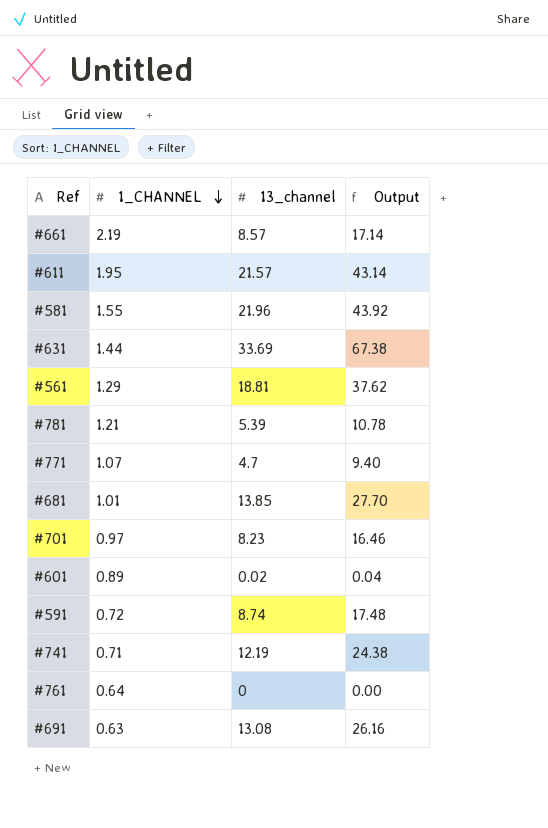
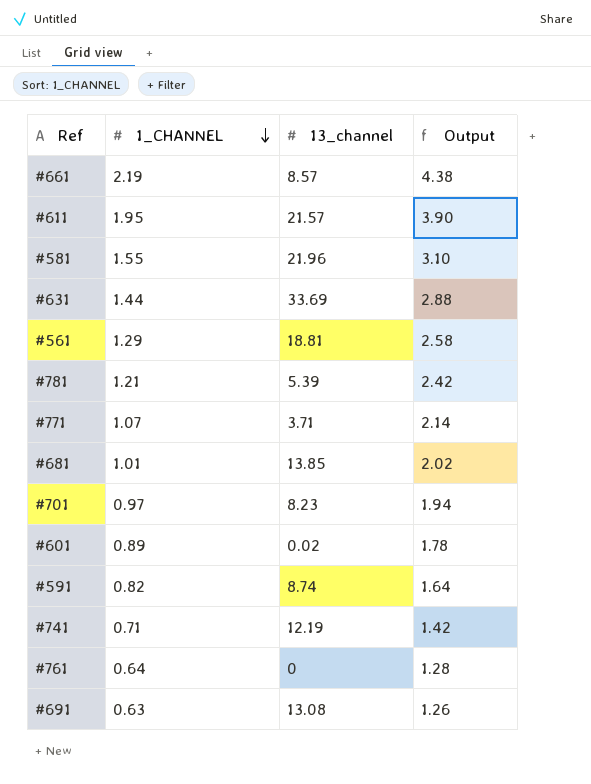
column Output | formula: [13_channel] * 2 -> [1_CHANNEL] * 2
#771 | 13_channel: 4.7 -> 3.71
#591 | 1_CHANNEL: 0.72 -> 0.82

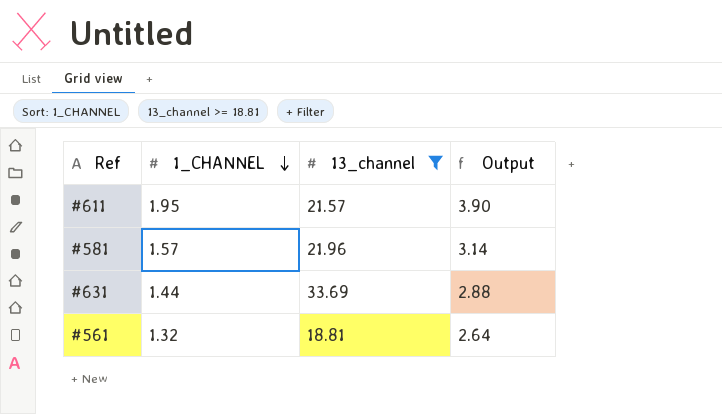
filter: none -> 13_channel >= 18.81
#581 | 1_CHANNEL: 1.55 -> 1.57
#581 | Output: 3.10 -> 3.14
#561 | 1_CHANNEL: 1.29 -> 1.32
#561 | Output: 2.58 -> 2.64

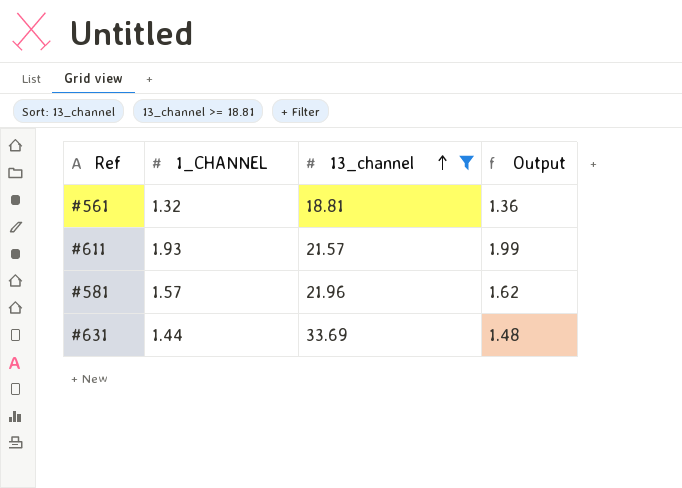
row order: 1_CHANNEL descending -> 13_channel ascending
column Output | formula: [1_CHANNEL] * 2 -> [1_CHANNEL] * 1.03
#611 | 1_CHANNEL: 1.95 -> 1.93

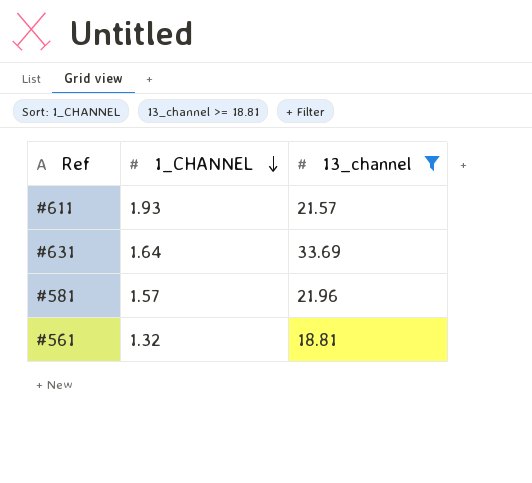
row order: 13_channel ascending -> 1_CHANNEL descending
column Output | formula: [1_CHANNEL] * 1.03 -> none
#631 | 1_CHANNEL: 1.44 -> 1.64

